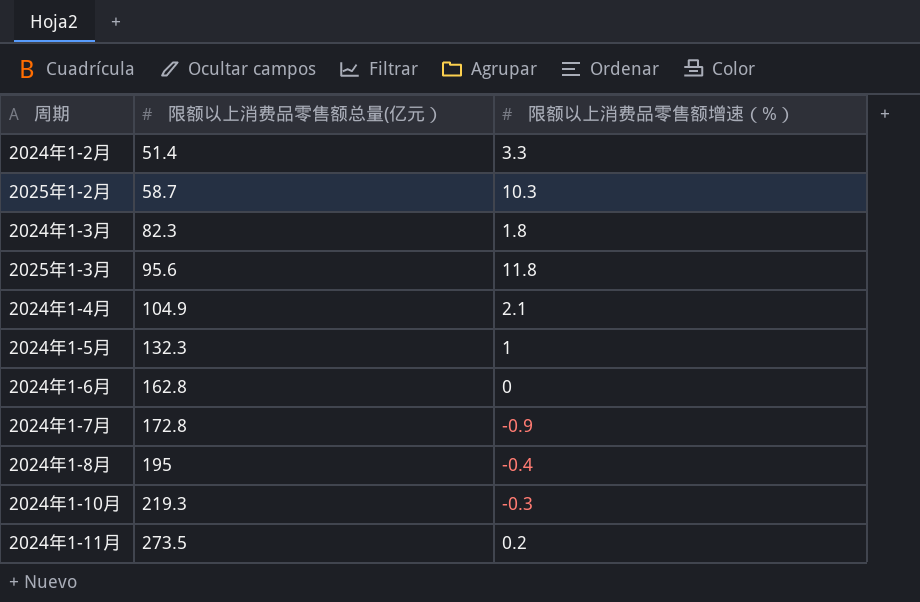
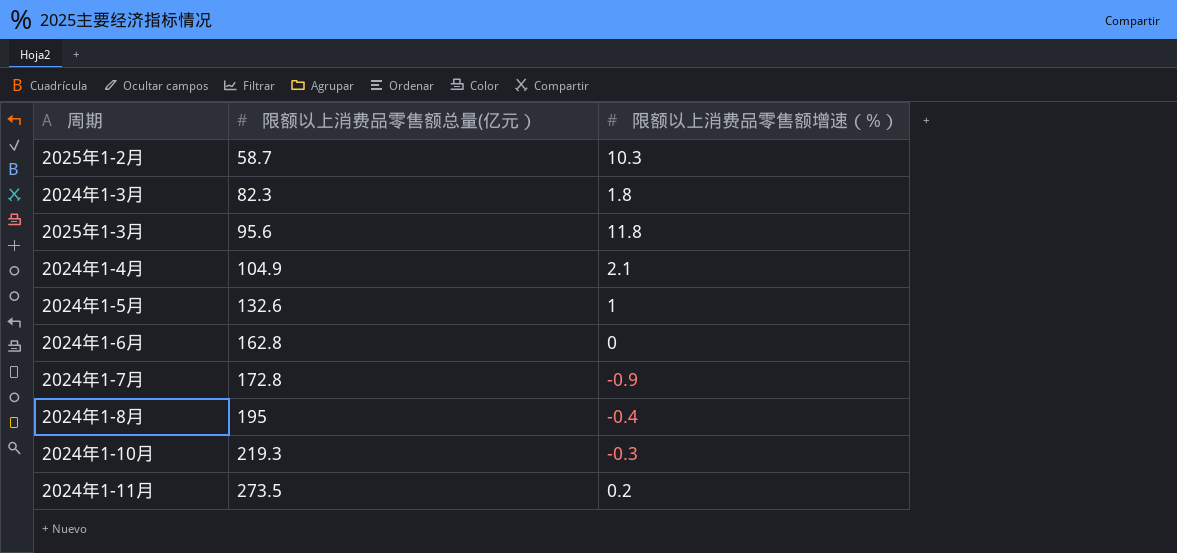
row 2024年1-2月: 51.4 | 3.3 -> none
2024年1-5月 | 限额以上消费品零售额总量(亿元）: 132.3 -> 132.6

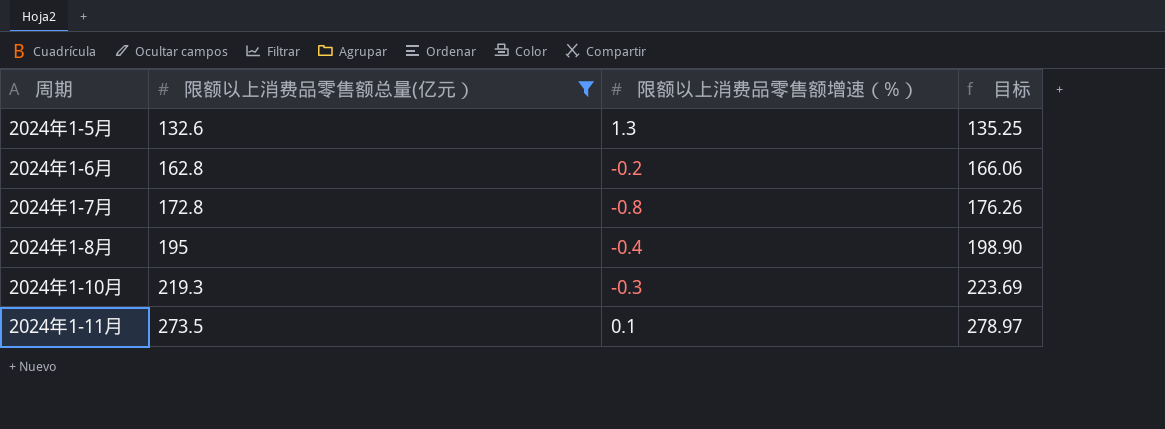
filter: none -> 限额以上消费品零售额总量(亿元） >= 132.6
column 目标 | formula: none -> [限额以上消费品零售额总量(亿元）] * 1.02
2024年1-5月 | 限额以上消费品零售额增速（%）: 1 -> 1.3
2024年1-6月 | 限额以上消费品零售额增速（%）: 0 -> -0.2
2024年1-7月 | 限额以上消费品零售额增速（%）: -0.9 -> -0.8
2024年1-11月 | 限额以上消费品零售额增速（%）: 0.2 -> 0.1

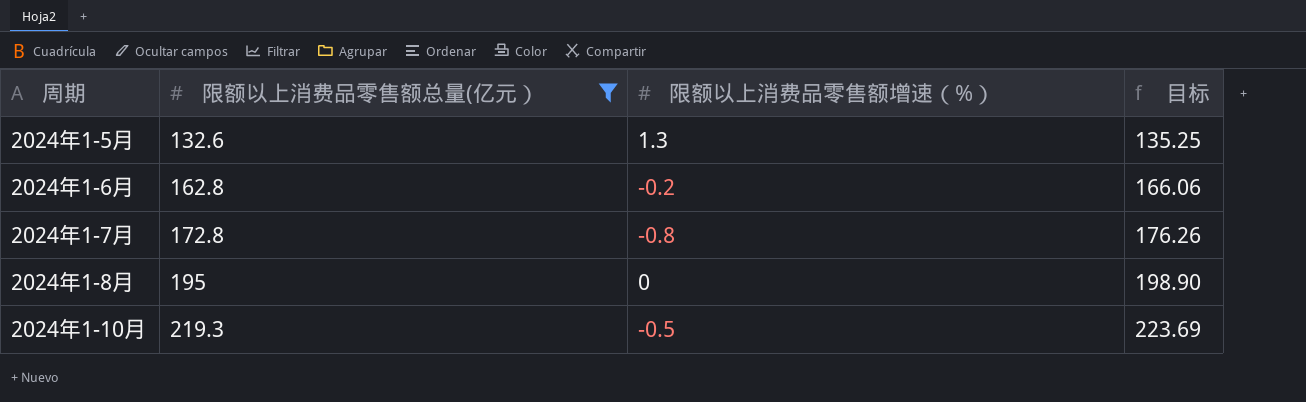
row 2024年1-11月: 273.5 | 0.1 | 278.97 -> none
2024年1-8月 | 限额以上消费品零售额增速（%）: -0.4 -> 0
2024年1-10月 | 限额以上消费品零售额增速（%）: -0.3 -> -0.5

